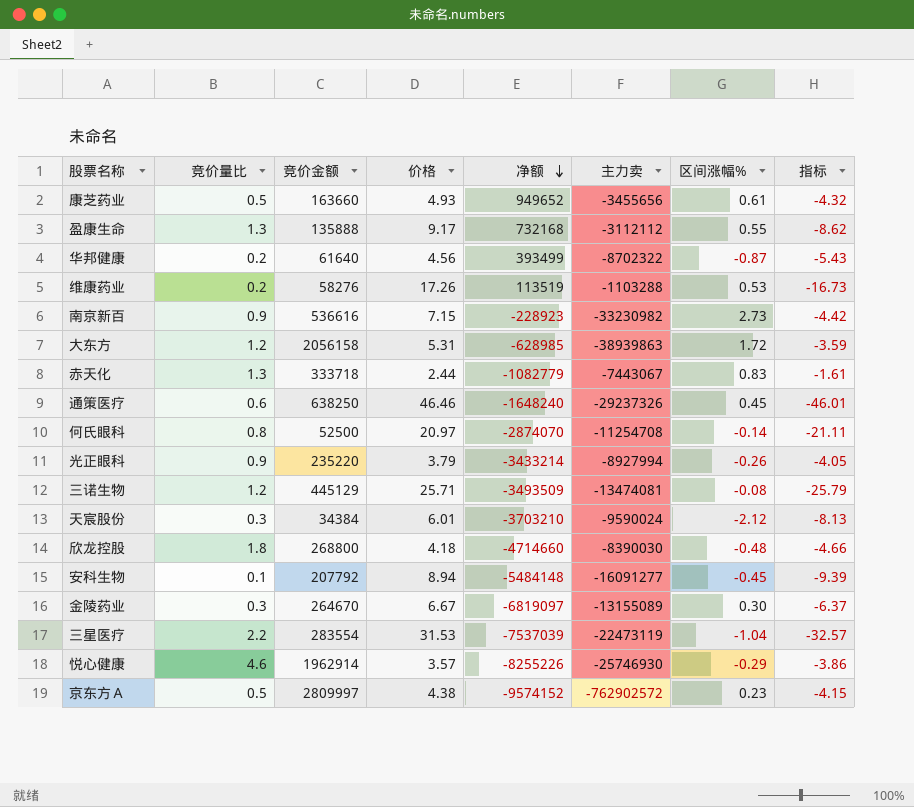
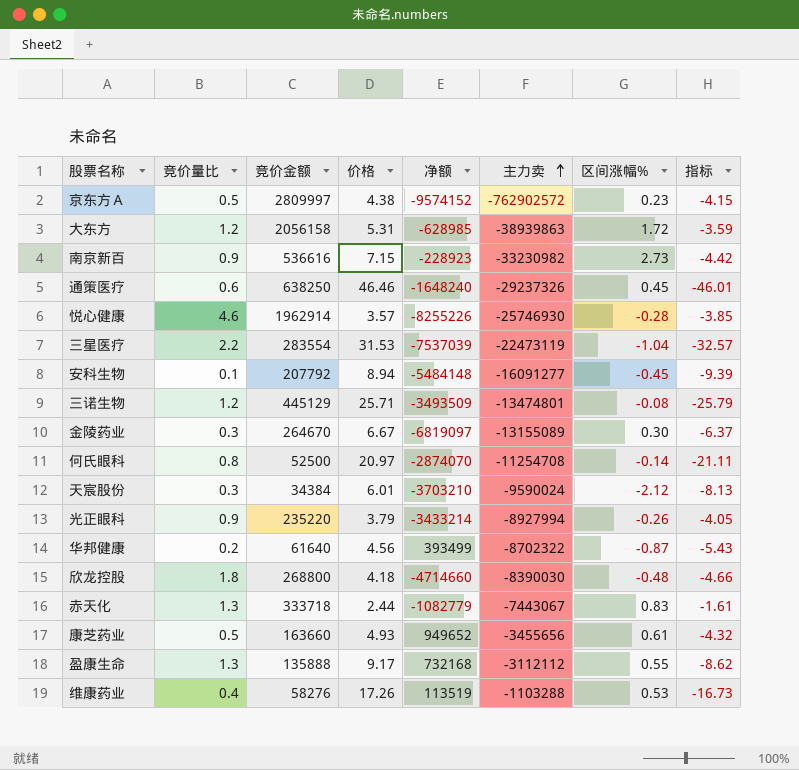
row order: 净额 descending -> 主力卖 ascending
悦心健康 | 区间涨幅%: -0.29 -> -0.28
悦心健康 | 指标: -3.86 -> -3.85
三诺生物 | 主力卖: -13474081 -> -13474801
维康药业 | 竞价量比: 0.2 -> 0.4

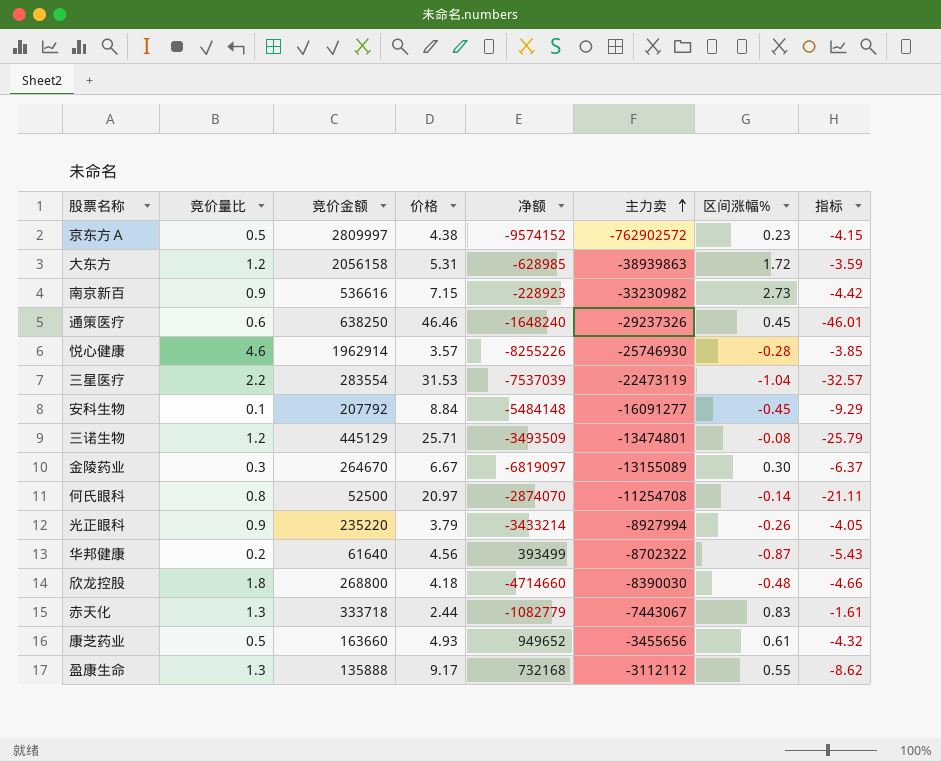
row 天宸股份: 0.3 | 34384 | 6.01 | -3703210 | -9590024 | -2.12 | -8.13 -> none
row 维康药业: 0.4 | 58276 | 17.26 | 113519 | -1103288 | 0.53 | -16.73 -> none
安科生物 | 价格: 8.94 -> 8.84
安科生物 | 指标: -9.39 -> -9.29

